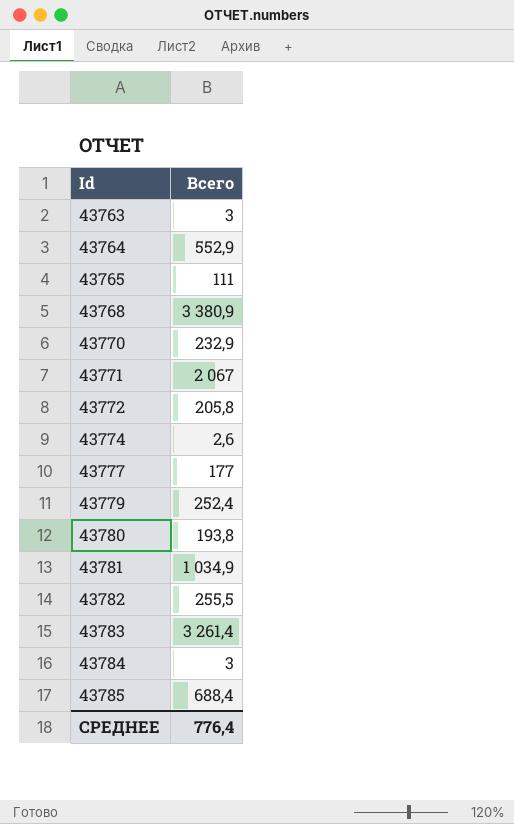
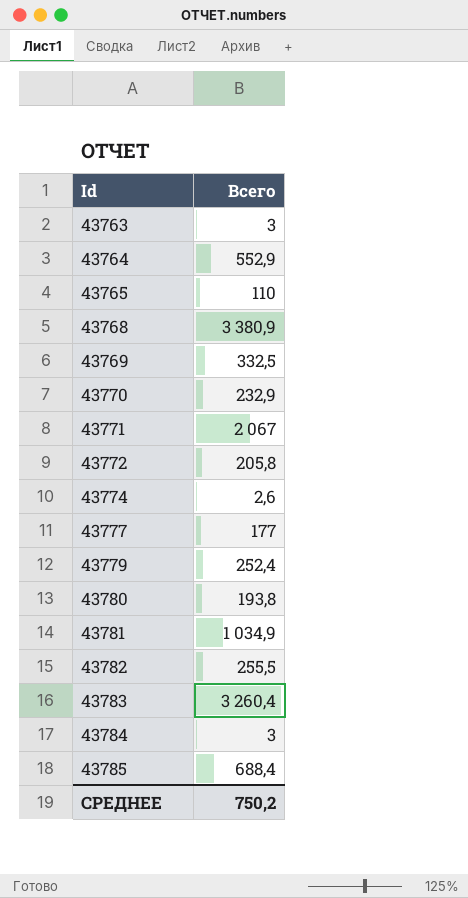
43765 | Всего: 111 -> 110
row 43769: none -> 332,5
43783 | Всего: 3 261,4 -> 3 260,4
СРЕДНЕЕ | Всего: 776,4 -> 750,2

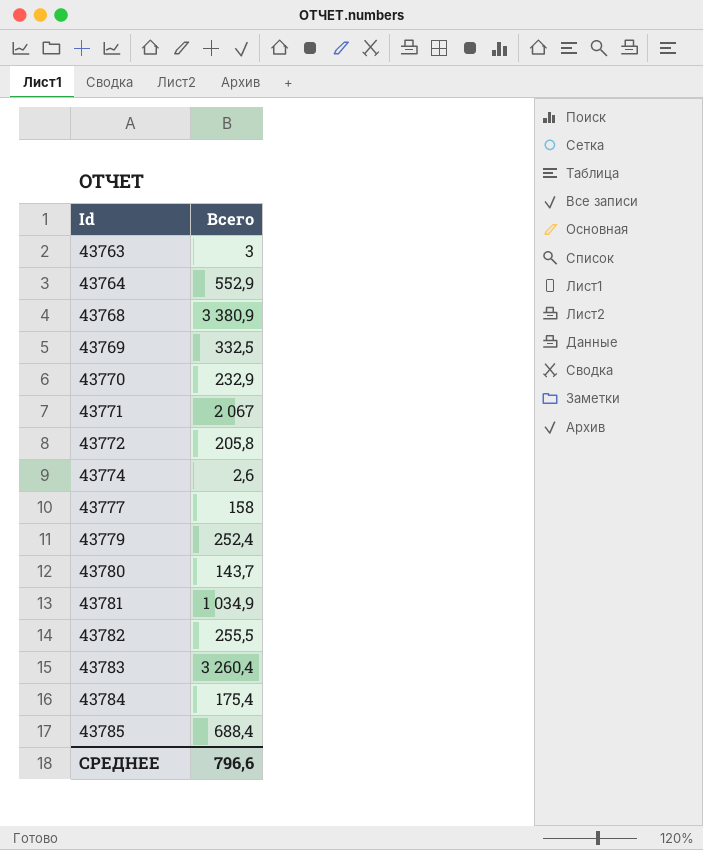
row 43765: 110 -> none
43777 | Всего: 177 -> 158
43780 | Всего: 193,8 -> 143,7
43784 | Всего: 3 -> 175,4
СРЕДНЕЕ | Всего: 750,2 -> 796,6

